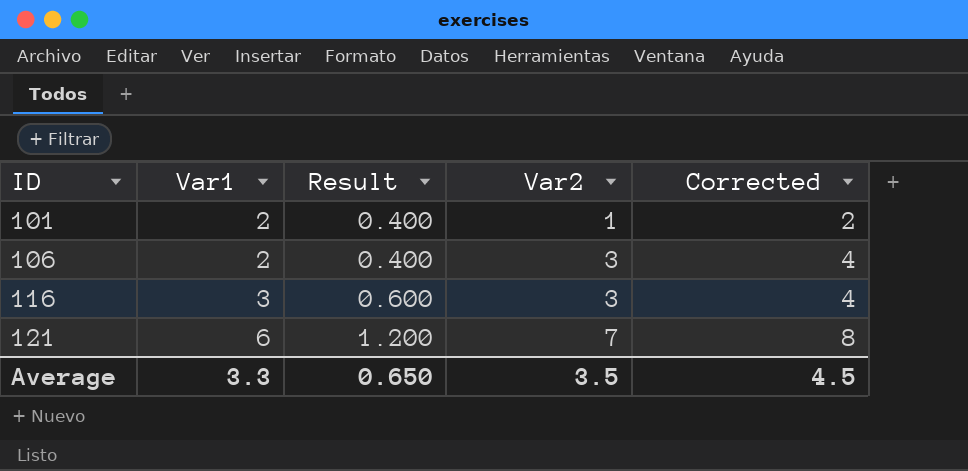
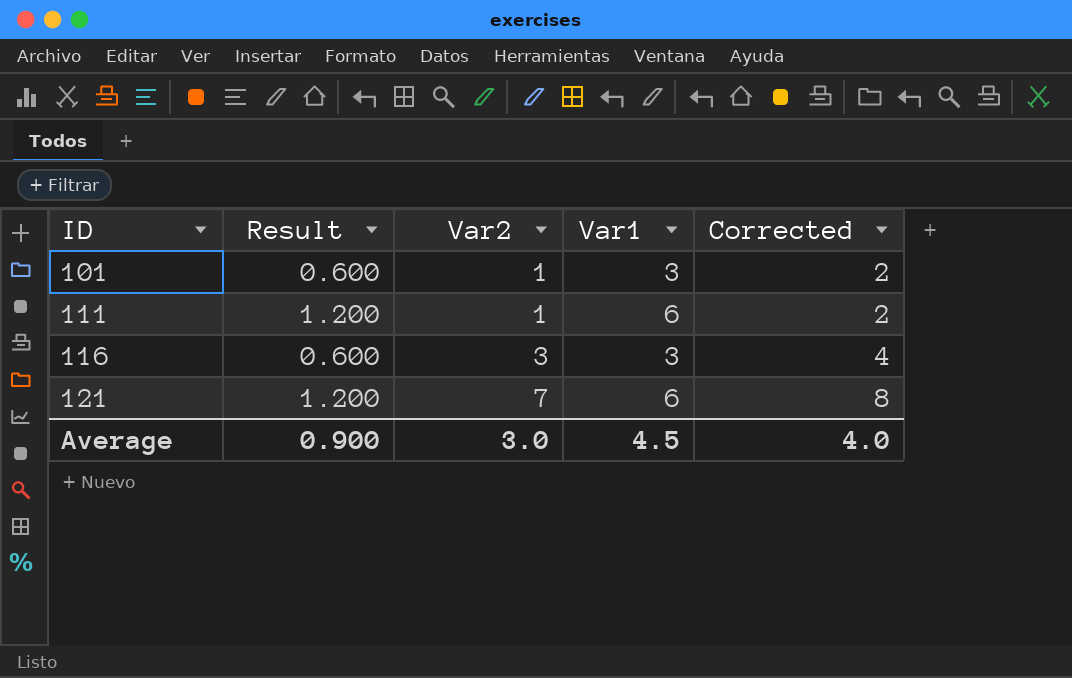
column Var1 | position: 2 -> 4
row 106: 2 | 0.400 | 3 | 4 -> none
101 | Result: 0.400 -> 0.600
101 | Var1: 2 -> 3
row 111: none -> 1.200 | 1 | 6 | 2
Average | Result: 0.650 -> 0.900
Average | Var2: 3.5 -> 3.0
Average | Var1: 3.3 -> 4.5
Average | Corrected: 4.5 -> 4.0

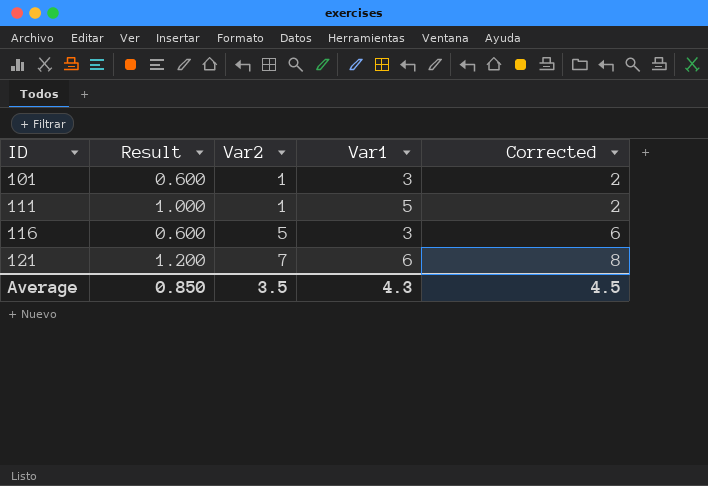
111 | Result: 1.200 -> 1.000
111 | Var1: 6 -> 5
116 | Var2: 3 -> 5
116 | Corrected: 4 -> 6
Average | Result: 0.900 -> 0.850
Average | Var2: 3.0 -> 3.5
Average | Var1: 4.5 -> 4.3
Average | Corrected: 4.0 -> 4.5

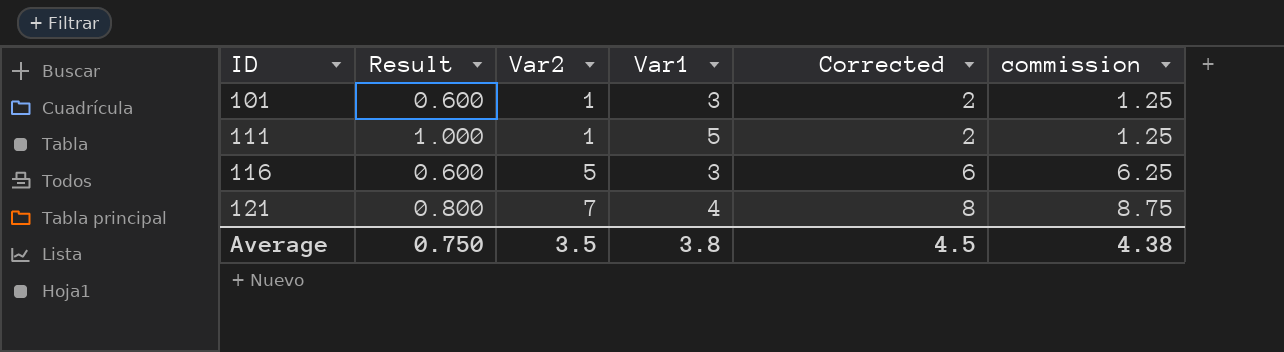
column commission | formula: none -> [Var2] * 1.25
121 | Result: 1.200 -> 0.800
121 | Var1: 6 -> 4
Average | Result: 0.850 -> 0.750
Average | Var1: 4.3 -> 3.8

